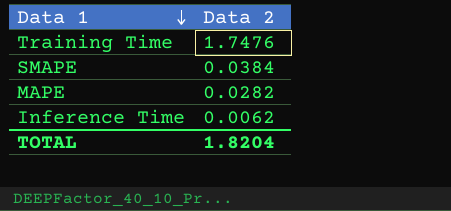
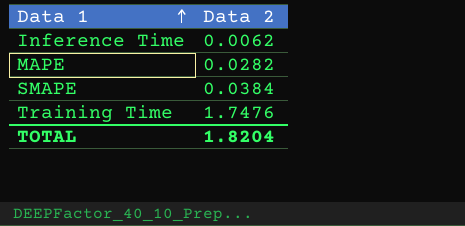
row order: Data 1 descending -> Data 1 ascending

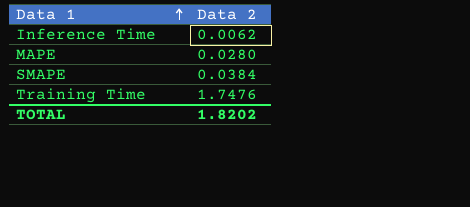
MAPE | Data 2: 0.0282 -> 0.0280
TOTAL | Data 2: 1.8204 -> 1.8202

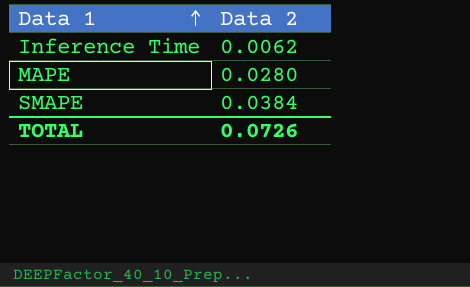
row Training Time: 1.7476 -> none
TOTAL | Data 2: 1.8202 -> 0.0726

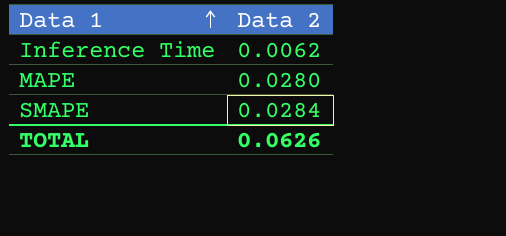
SMAPE | Data 2: 0.0384 -> 0.0284
TOTAL | Data 2: 0.0726 -> 0.0626

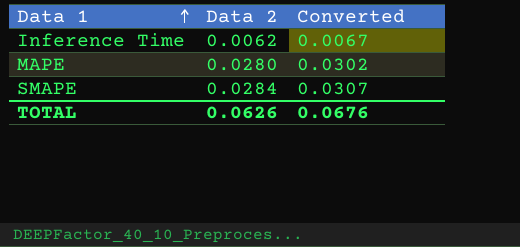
column Converted | formula: none -> [Data 2] * 1.08

